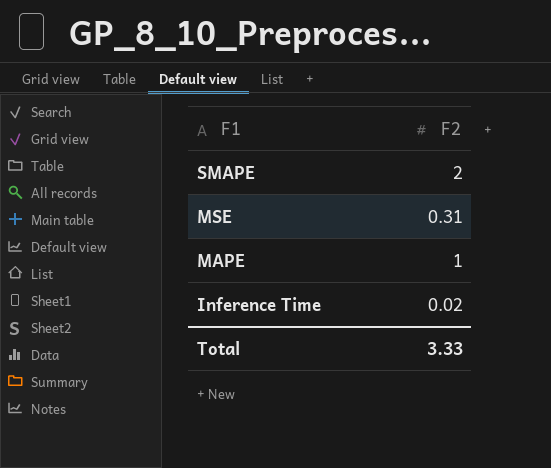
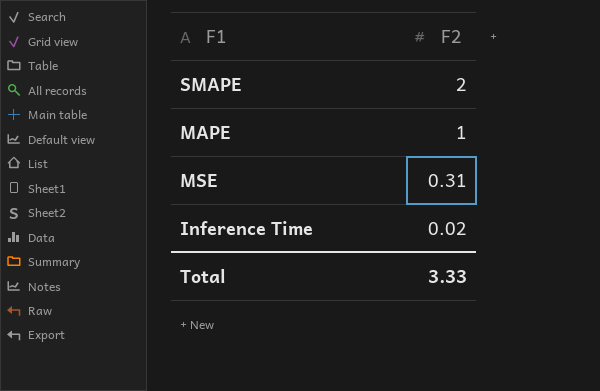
row order: F1 descending -> F2 descending

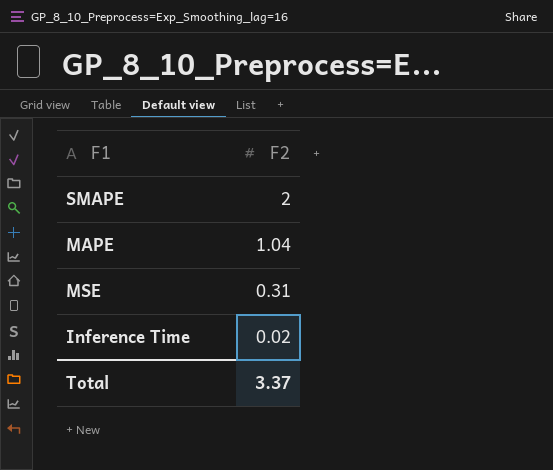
MAPE | F2: 1 -> 1.04
Total | F2: 3.33 -> 3.37

